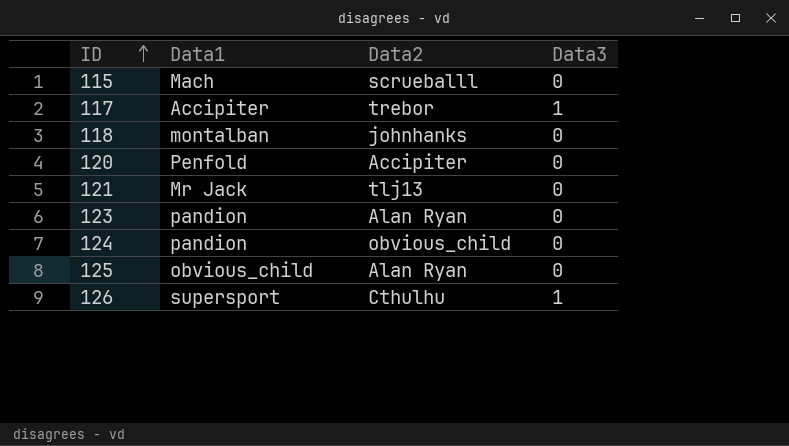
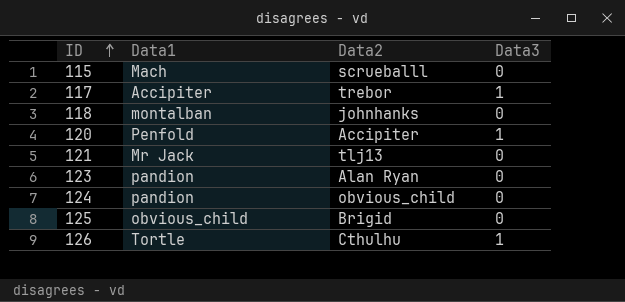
120 | Data3: 0 -> 1
125 | Data2: Alan Ryan -> Brigid
126 | Data1: supersport -> Tortle

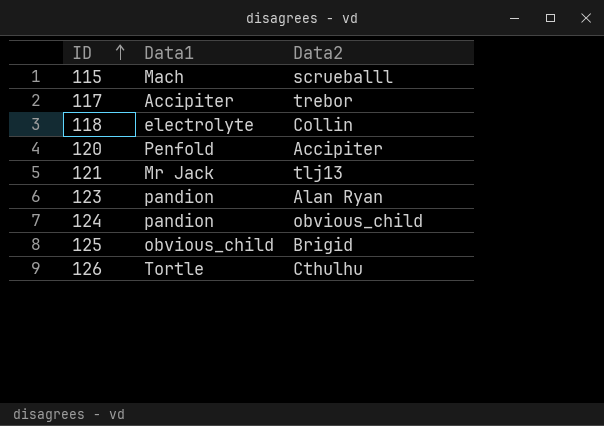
column Data3 | position: 4 -> none
118 | Data1: montalban -> electrolyte
118 | Data2: johnhanks -> Collin

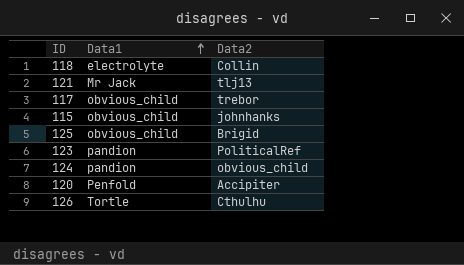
row order: ID ascending -> Data1 ascending
117 | Data1: Accipiter -> obvious_child
115 | Data1: Mach -> obvious_child
115 | Data2: scrueballl -> johnhanks
123 | Data2: Alan Ryan -> PoliticalRef

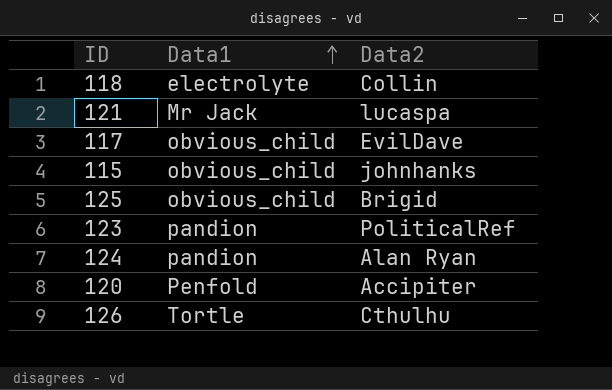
121 | Data2: tlj13 -> lucaspa
117 | Data2: trebor -> EvilDave
124 | Data2: obvious_child -> Alan Ryan

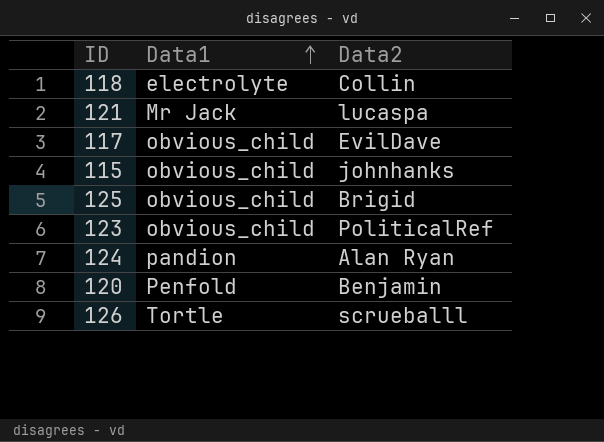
123 | Data1: pandion -> obvious_child
120 | Data2: Accipiter -> Benjamin
126 | Data2: Cthulhu -> scrueballl

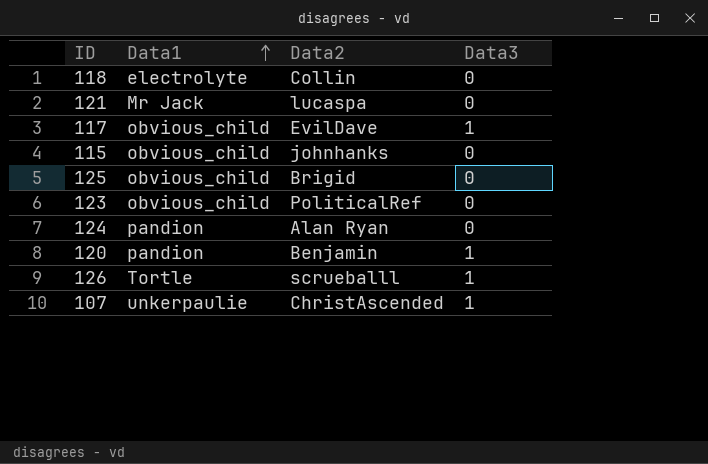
column Data3 | position: none -> 4
120 | Data1: Penfold -> pandion
row 107: none -> unkerpaulie | ChristAscended | 1

